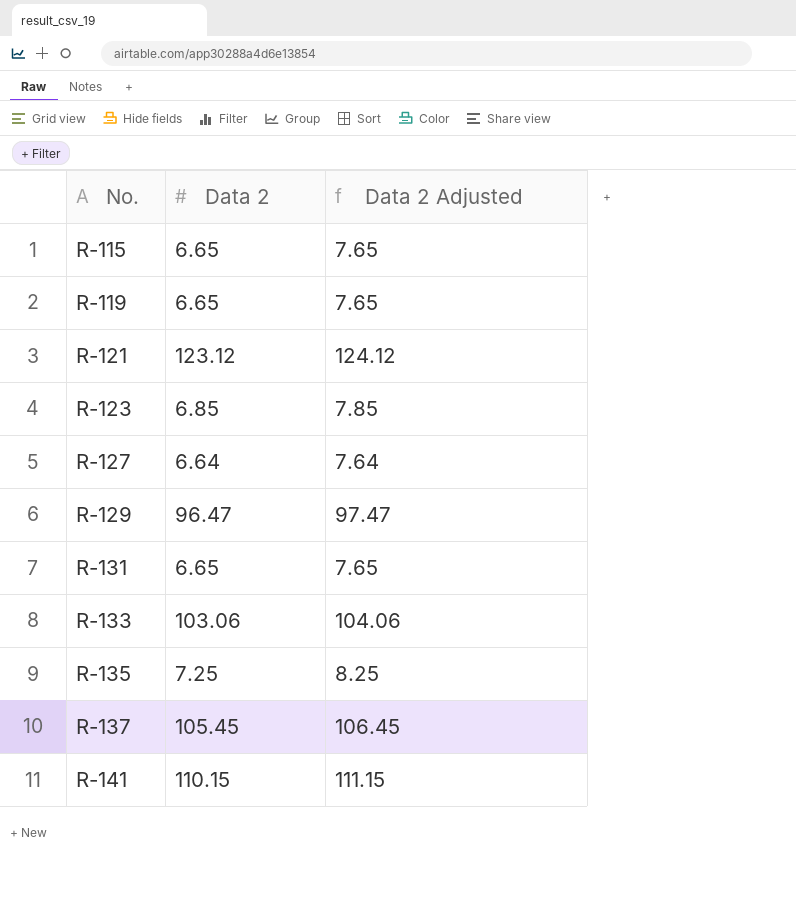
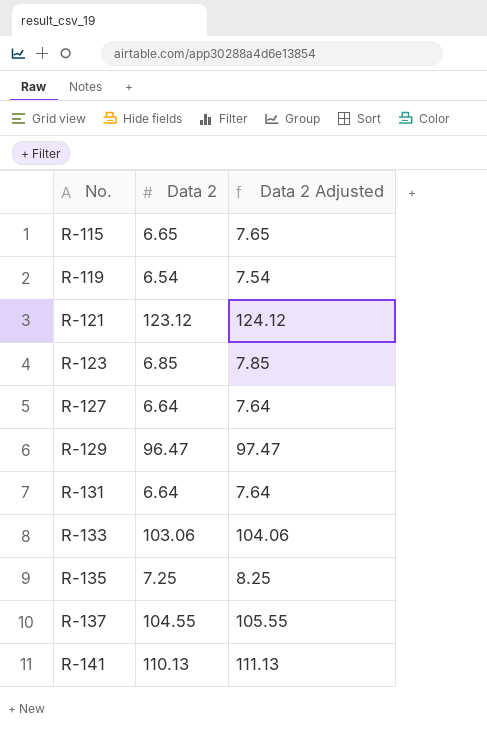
R-119 | Data 2: 6.65 -> 6.54
R-119 | Data 2 Adjusted: 7.65 -> 7.54
R-131 | Data 2: 6.65 -> 6.64
R-131 | Data 2 Adjusted: 7.65 -> 7.64
R-137 | Data 2: 105.45 -> 104.55
R-137 | Data 2 Adjusted: 106.45 -> 105.55
R-141 | Data 2: 110.15 -> 110.13
R-141 | Data 2 Adjusted: 111.15 -> 111.13

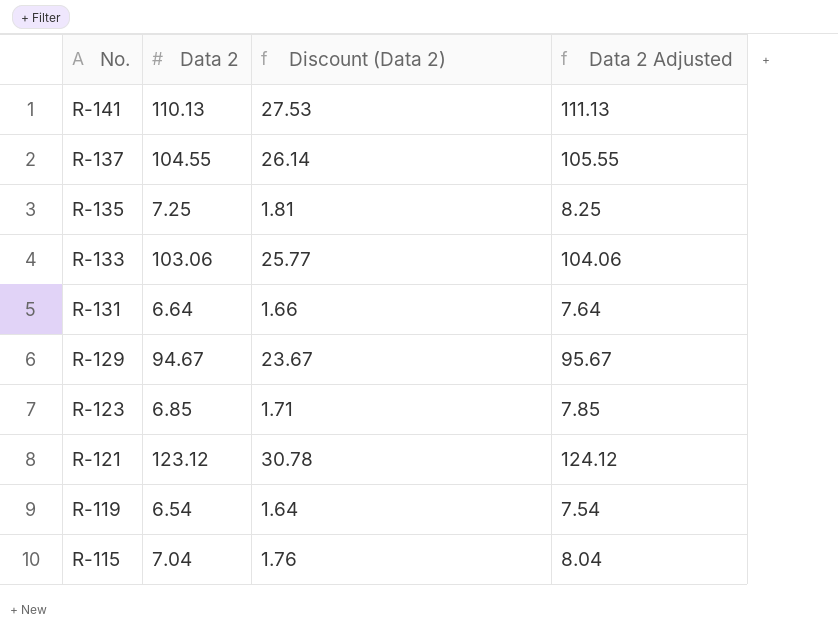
row order: No. ascending -> No. descending
column Discount (Data 2) | formula: none -> [Data 2] * 0.25
row R-127: 6.64 | 7.64 -> none
R-129 | Data 2: 96.47 -> 94.67
R-129 | Data 2 Adjusted: 97.47 -> 95.67
R-115 | Data 2: 6.65 -> 7.04
R-115 | Data 2 Adjusted: 7.65 -> 8.04

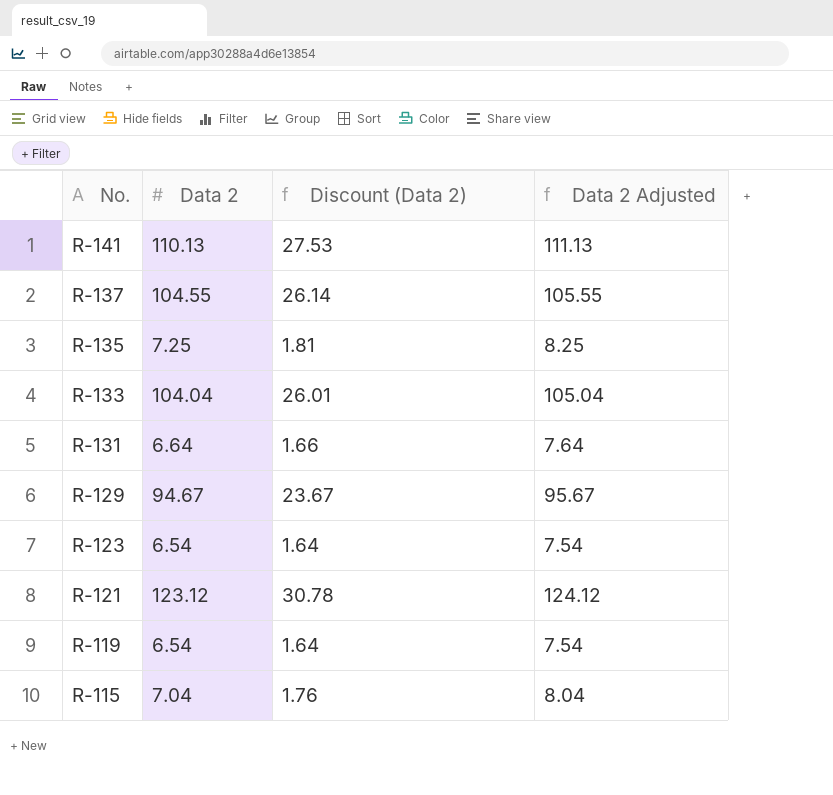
R-133 | Data 2: 103.06 -> 104.04
R-133 | Discount (Data 2): 25.77 -> 26.01
R-133 | Data 2 Adjusted: 104.06 -> 105.04
R-123 | Data 2: 6.85 -> 6.54
R-123 | Discount (Data 2): 1.71 -> 1.64
R-123 | Data 2 Adjusted: 7.85 -> 7.54

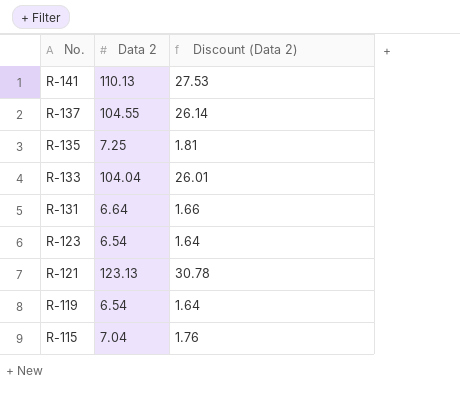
column Data 2 Adjusted | formula: [Data 2] + 1 -> none
row R-129: 94.67 | 23.67 | 95.67 -> none
R-121 | Data 2: 123.12 -> 123.13

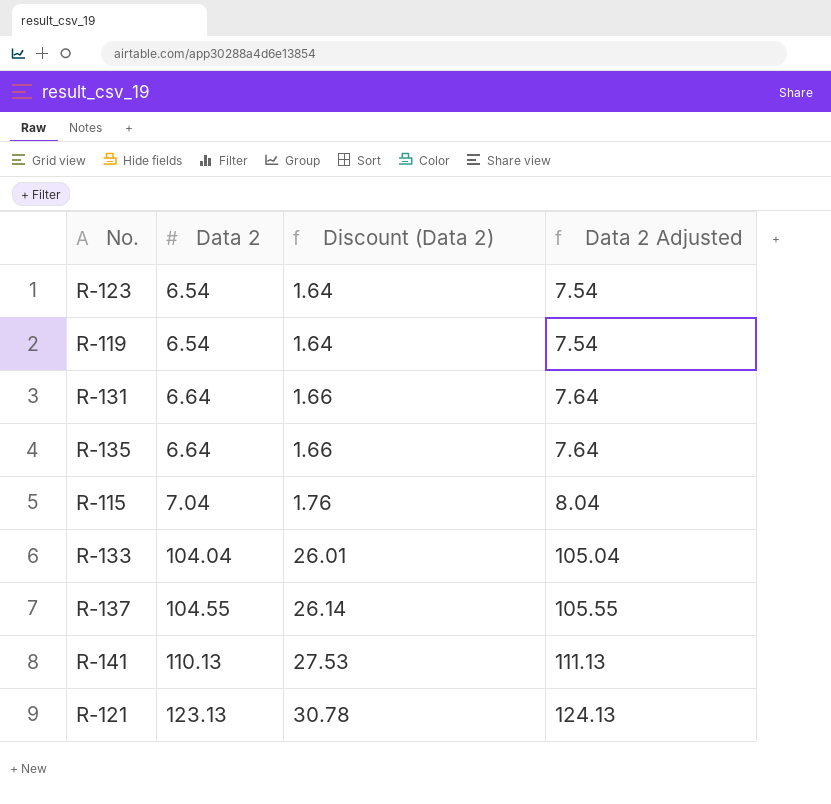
row order: No. descending -> Data 2 ascending
column Data 2 Adjusted | formula: none -> [Data 2] + 1
R-135 | Data 2: 7.25 -> 6.64
R-135 | Discount (Data 2): 1.81 -> 1.66

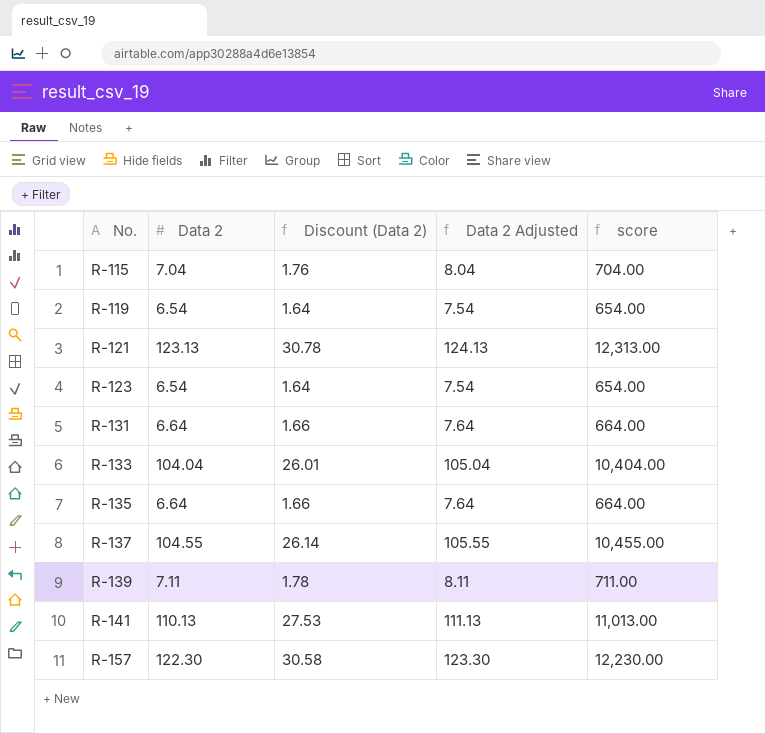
row order: Data 2 ascending -> No. ascending
column score | formula: none -> [Data 2] * 100
row R-139: none -> 7.11 | 1.78 | 8.11 | 711.00
row R-157: none -> 122.30 | 30.58 | 123.30 | 12,230.00

